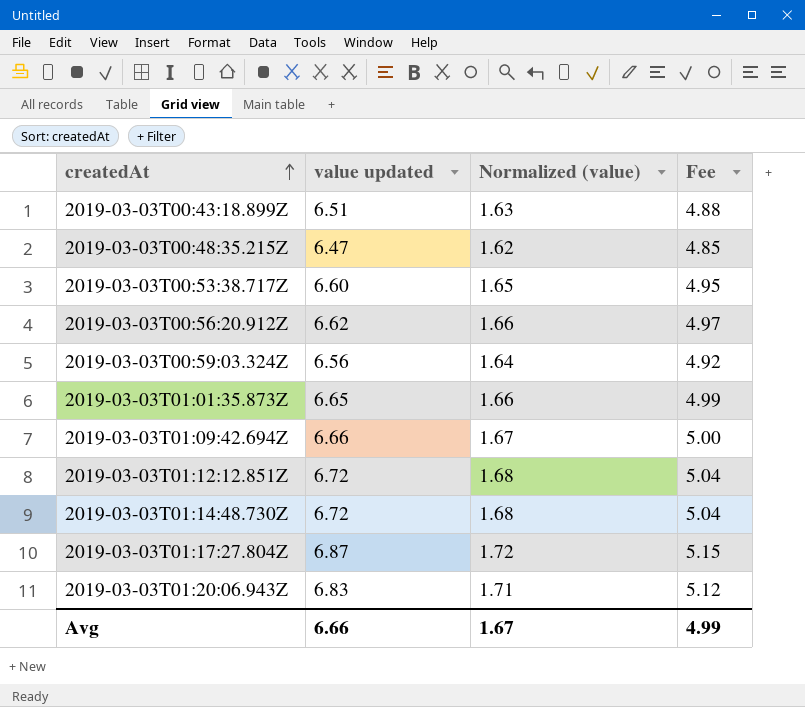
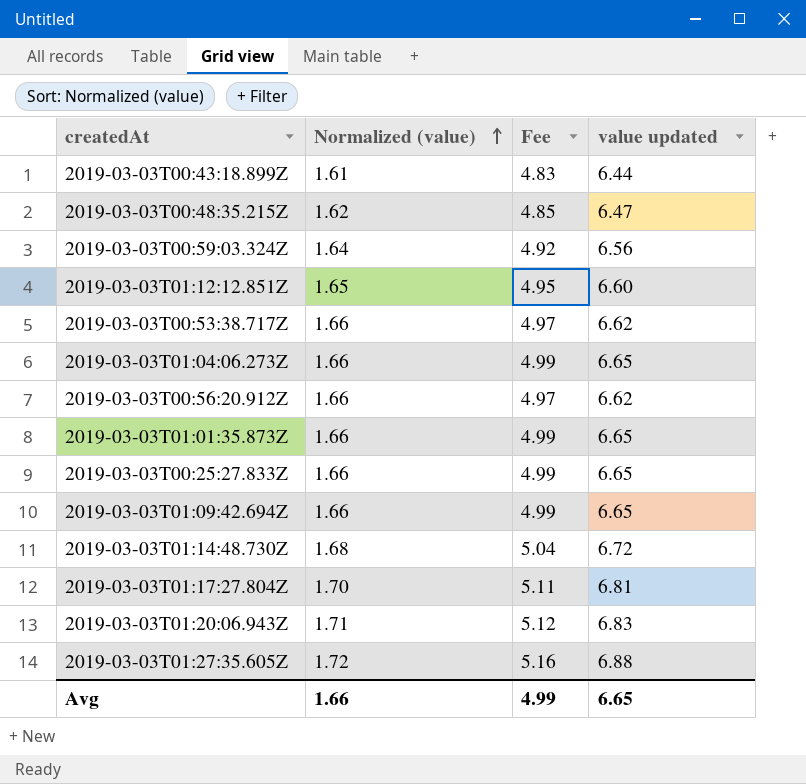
row order: createdAt ascending -> Normalized (value) ascending
column value updated | position: 2 -> 4
2019-03-03T00:43:18.899Z | Normalized (value): 1.63 -> 1.61
2019-03-03T00:43:18.899Z | Fee: 4.88 -> 4.83
2019-03-03T00:43:18.899Z | value updated: 6.51 -> 6.44
2019-03-03T01:12:12.851Z | Normalized (value): 1.68 -> 1.65
2019-03-03T01:12:12.851Z | Fee: 5.04 -> 4.95
2019-03-03T01:12:12.851Z | value updated: 6.72 -> 6.60
2019-03-03T00:53:38.717Z | Normalized (value): 1.65 -> 1.66
2019-03-03T00:53:38.717Z | Fee: 4.95 -> 4.97
2019-03-03T00:53:38.717Z | value updated: 6.60 -> 6.62
row 2019-03-03T01:04:06.273Z: none -> 1.66 | 4.99 | 6.65
row 2019-03-03T00:25:27.833Z: none -> 1.66 | 4.99 | 6.65
2019-03-03T01:09:42.694Z | Normalized (value): 1.67 -> 1.66
2019-03-03T01:09:42.694Z | Fee: 5.00 -> 4.99
2019-03-03T01:09:42.694Z | value updated: 6.66 -> 6.65
2019-03-03T01:17:27.804Z | Normalized (value): 1.72 -> 1.70
2019-03-03T01:17:27.804Z | Fee: 5.15 -> 5.11
2019-03-03T01:17:27.804Z | value updated: 6.87 -> 6.81
row 2019-03-03T01:27:35.605Z: none -> 1.72 | 5.16 | 6.88
Avg | Normalized (value): 1.67 -> 1.66
Avg | value updated: 6.66 -> 6.65

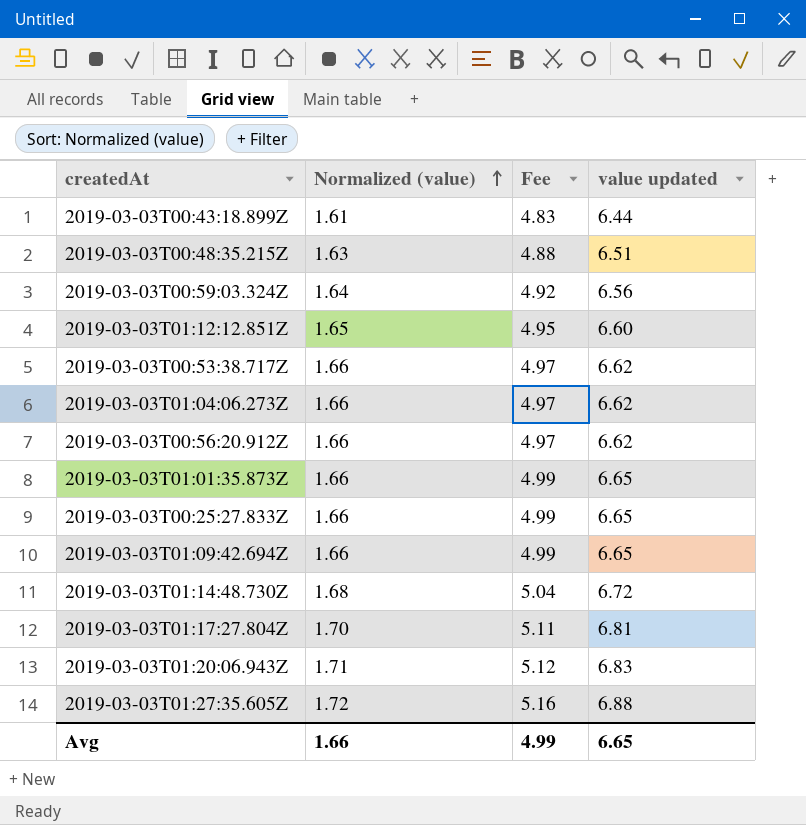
2019-03-03T00:48:35.215Z | Normalized (value): 1.62 -> 1.63
2019-03-03T00:48:35.215Z | Fee: 4.85 -> 4.88
2019-03-03T00:48:35.215Z | value updated: 6.47 -> 6.51
2019-03-03T01:04:06.273Z | Fee: 4.99 -> 4.97
2019-03-03T01:04:06.273Z | value updated: 6.65 -> 6.62

